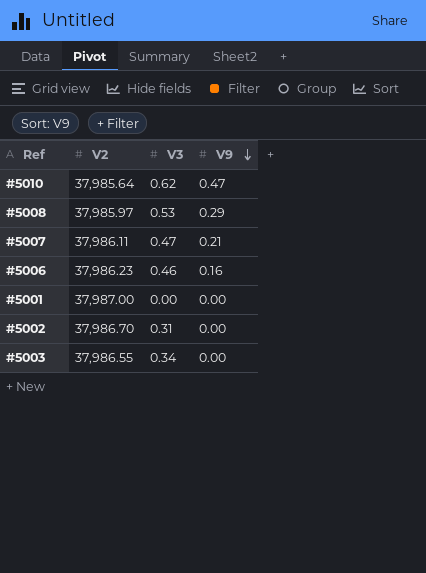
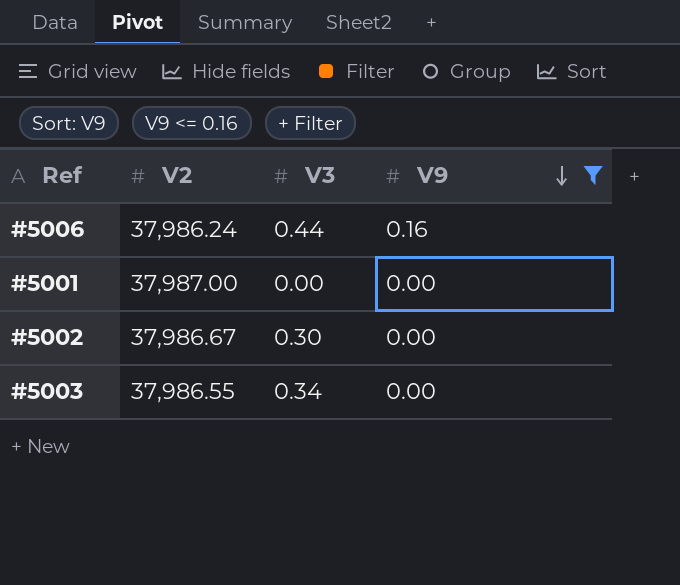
filter: none -> V9 <= 0.16
#5006 | V2: 37,986.23 -> 37,986.24
#5006 | V3: 0.46 -> 0.44
#5002 | V2: 37,986.70 -> 37,986.67
#5002 | V3: 0.31 -> 0.30

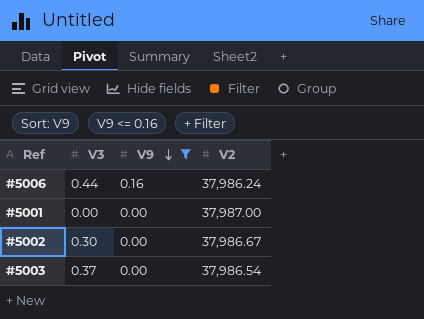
column V2 | position: 2 -> 4
#5003 | V3: 0.34 -> 0.37
#5003 | V2: 37,986.55 -> 37,986.54

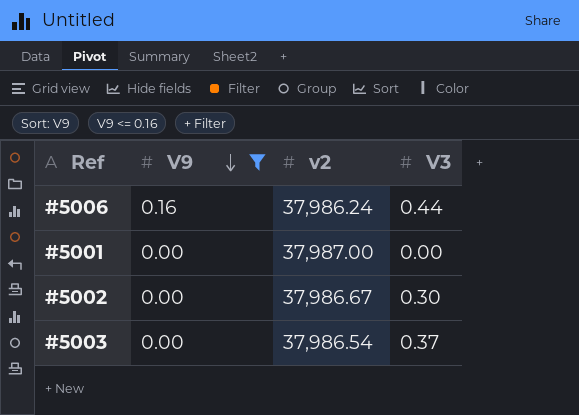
column name: V2 -> v2
column V3 | position: 2 -> 4

